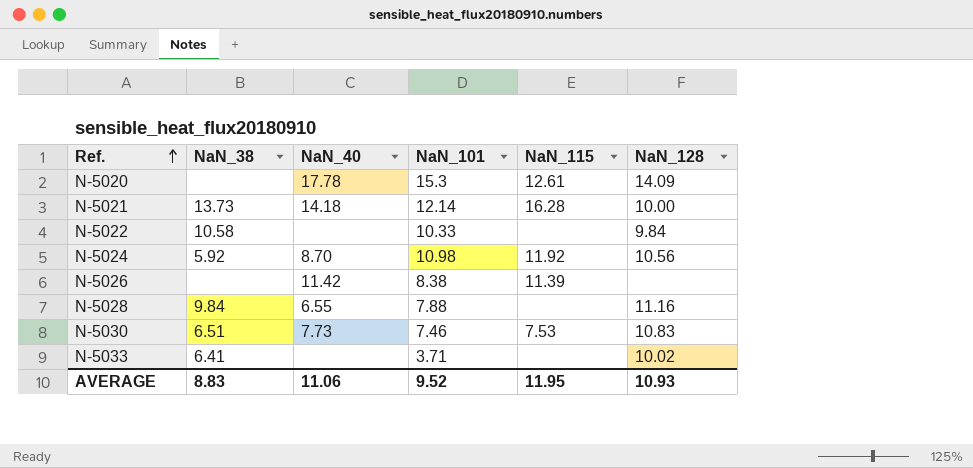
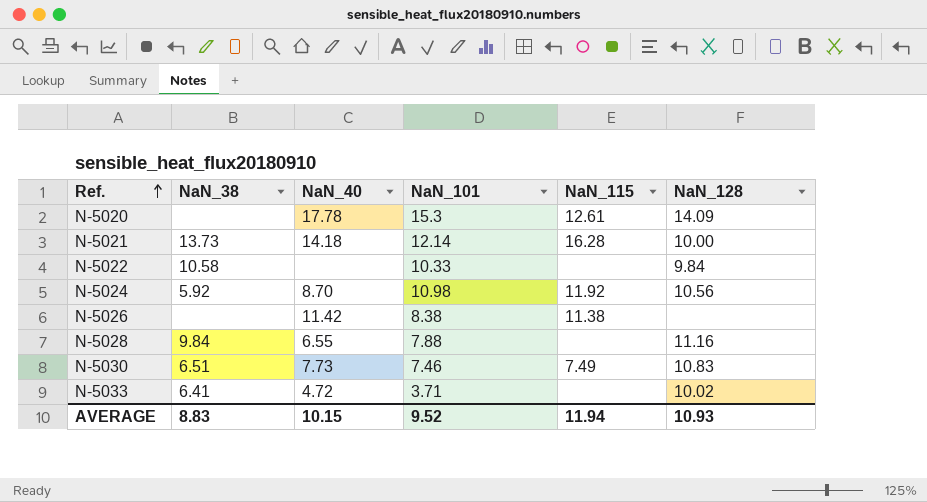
N-5026 | NaN_115: 11.39 -> 11.38
N-5030 | NaN_115: 7.53 -> 7.49
N-5033 | NaN_40: none -> 4.72
AVERAGE | NaN_40: 11.06 -> 10.15
AVERAGE | NaN_115: 11.95 -> 11.94

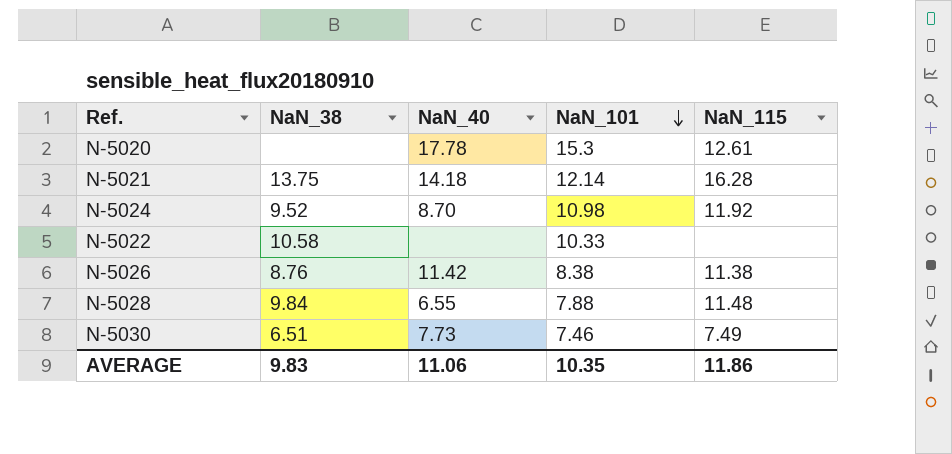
row order: Ref. ascending -> NaN_101 descending
column NaN_128 | position: 6 -> none
row N-5033: 6.41 | 4.72 | 3.71 | none | 10.02 -> none
N-5021 | NaN_38: 13.73 -> 13.75
N-5024 | NaN_38: 5.92 -> 9.52
N-5026 | NaN_38: none -> 8.76
N-5028 | NaN_115: none -> 11.48
AVERAGE | NaN_38: 8.83 -> 9.83
AVERAGE | NaN_40: 10.15 -> 11.06
AVERAGE | NaN_101: 9.52 -> 10.35
AVERAGE | NaN_115: 11.94 -> 11.86

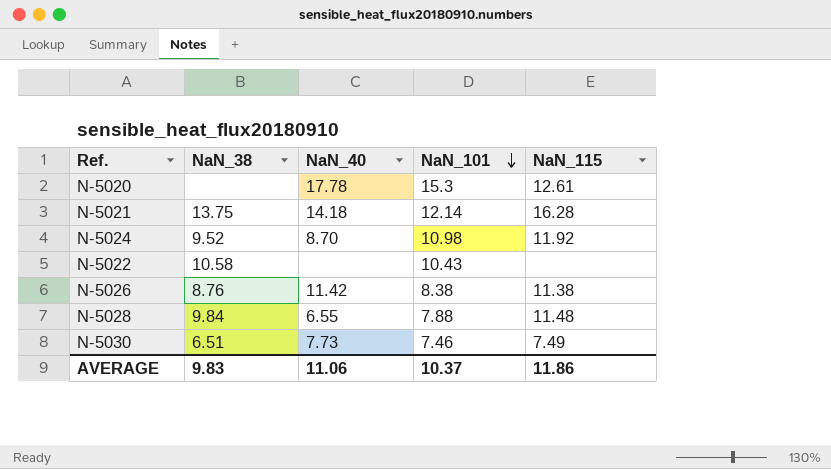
N-5022 | NaN_101: 10.33 -> 10.43
AVERAGE | NaN_101: 10.35 -> 10.37

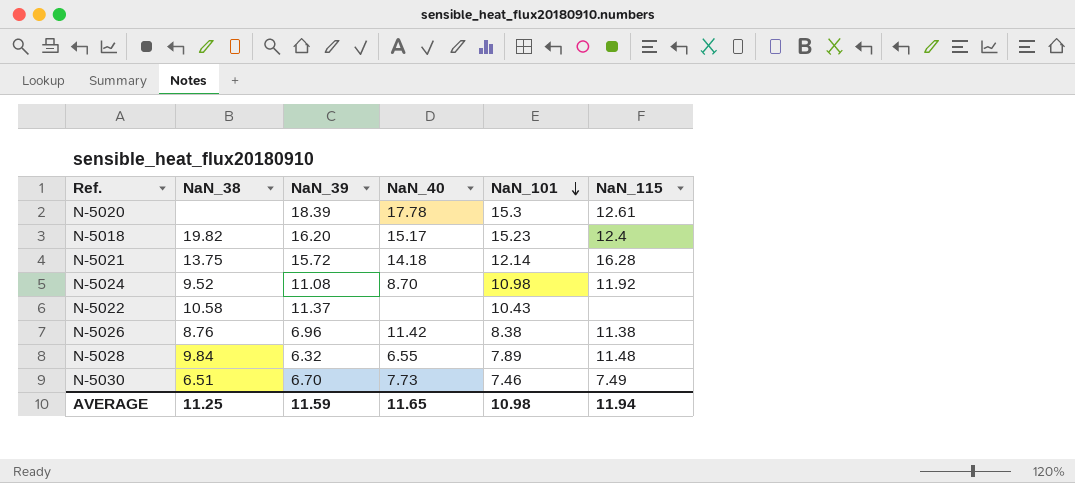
column NaN_39 | position: none -> 3
row N-5018: none -> 19.82 | 16.20 | 15.17 | 15.23 | 12.4
N-5028 | NaN_101: 7.88 -> 7.89
AVERAGE | NaN_38: 9.83 -> 11.25
AVERAGE | NaN_40: 11.06 -> 11.65
AVERAGE | NaN_101: 10.37 -> 10.98
AVERAGE | NaN_115: 11.86 -> 11.94

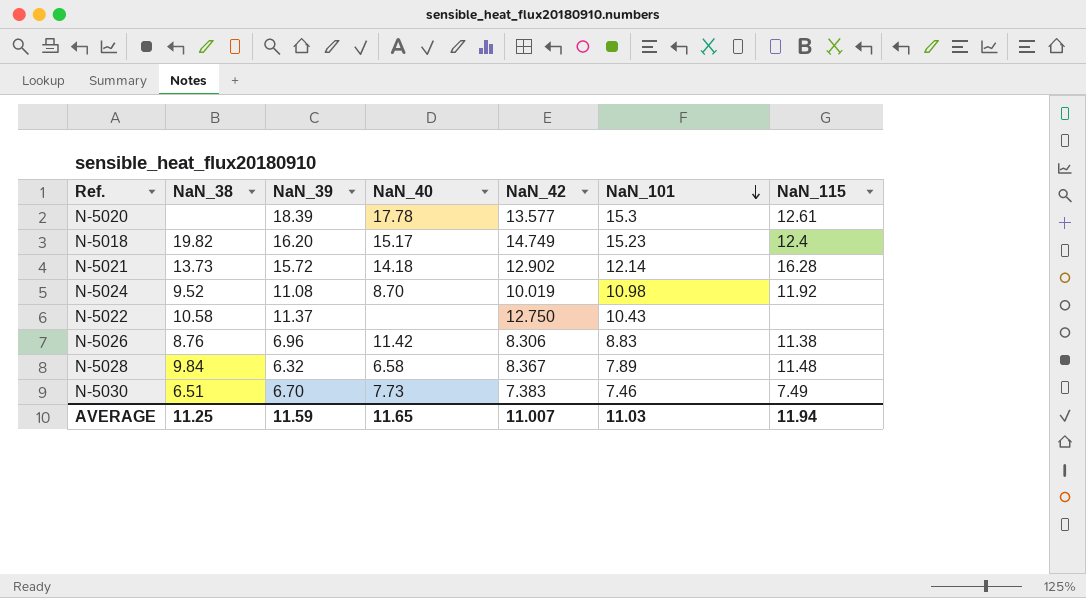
column NaN_42 | position: none -> 5
N-5021 | NaN_38: 13.75 -> 13.73
N-5026 | NaN_101: 8.38 -> 8.83
N-5028 | NaN_40: 6.55 -> 6.58
AVERAGE | NaN_101: 10.98 -> 11.03

